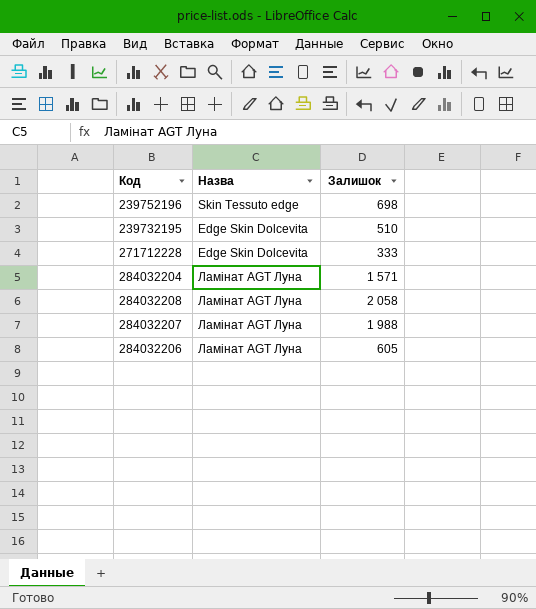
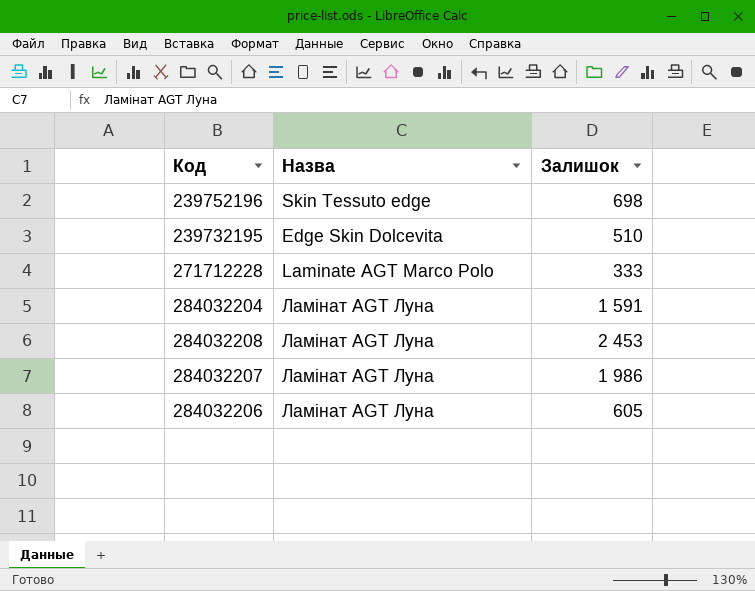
271712228 | Назва: Edge Skin Dolcevita -> Laminate AGT Marco Polo
284032204 | Залишок: 1 571 -> 1 591
284032208 | Залишок: 2 058 -> 2 453
284032207 | Залишок: 1 988 -> 1 986

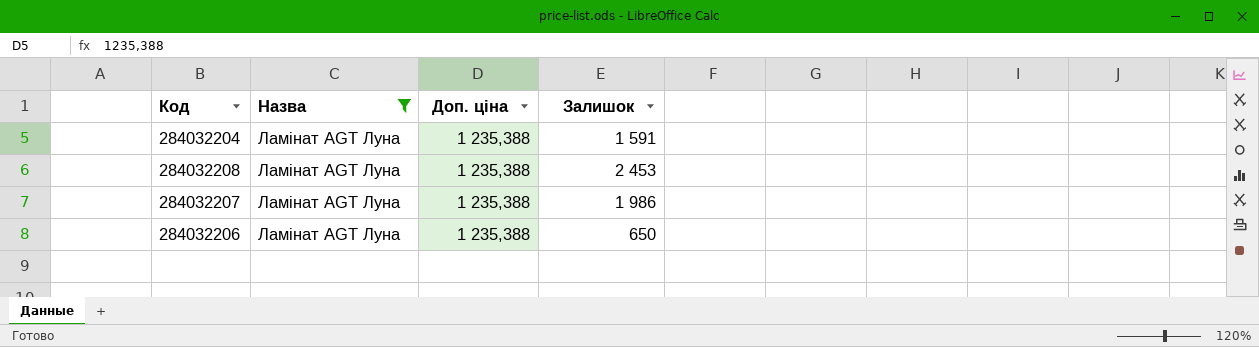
filter: none -> Назва = Ламінат AGT Луна
column Доп. ціна | position: none -> 3
284032206 | Залишок: 605 -> 650

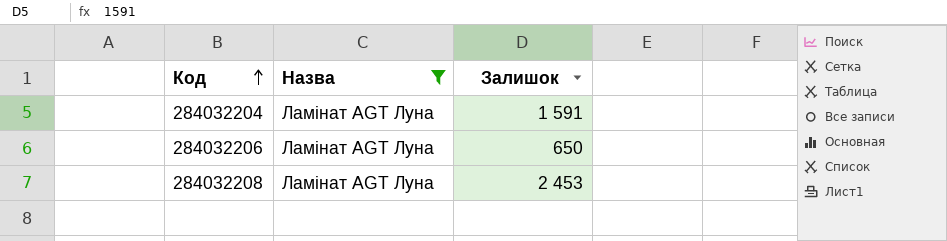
row order: none -> Код ascending
column Доп. ціна | position: 3 -> none
row 284032207: Ламінат AGT Луна | 1 235,388 | 1 986 -> none

